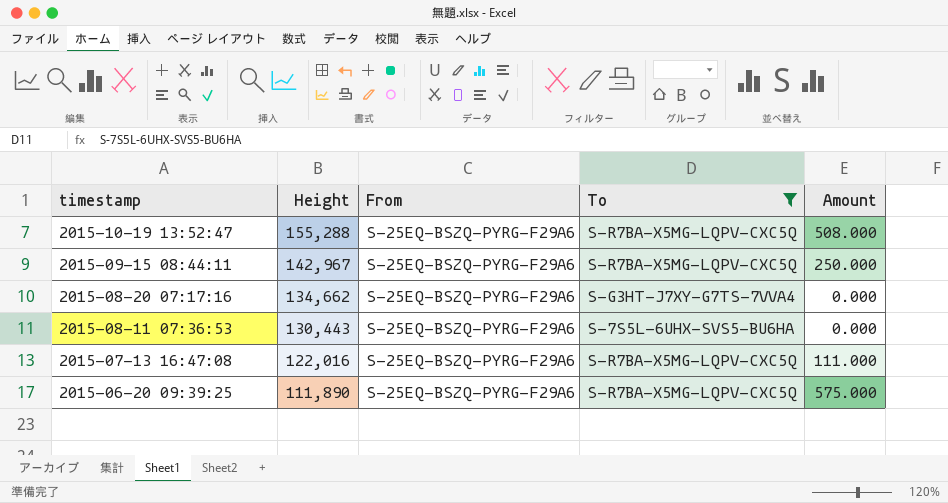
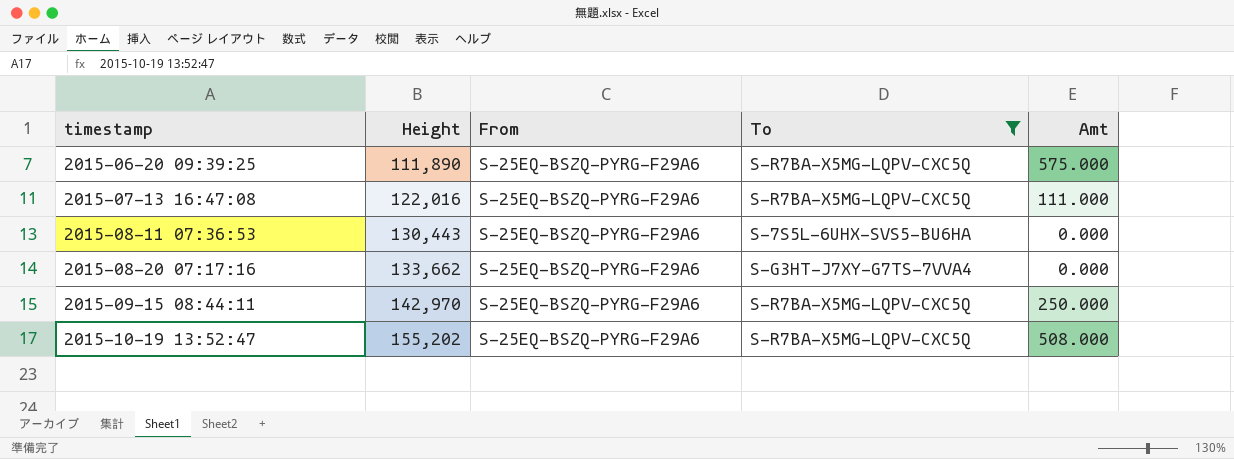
row order: timestamp descending -> timestamp ascending
column name: Amount -> Amt
2015-08-20 07:17:16 | Height: 134,662 -> 133,662
2015-09-15 08:44:11 | Height: 142,967 -> 142,970
2015-10-19 13:52:47 | Height: 155,288 -> 155,202

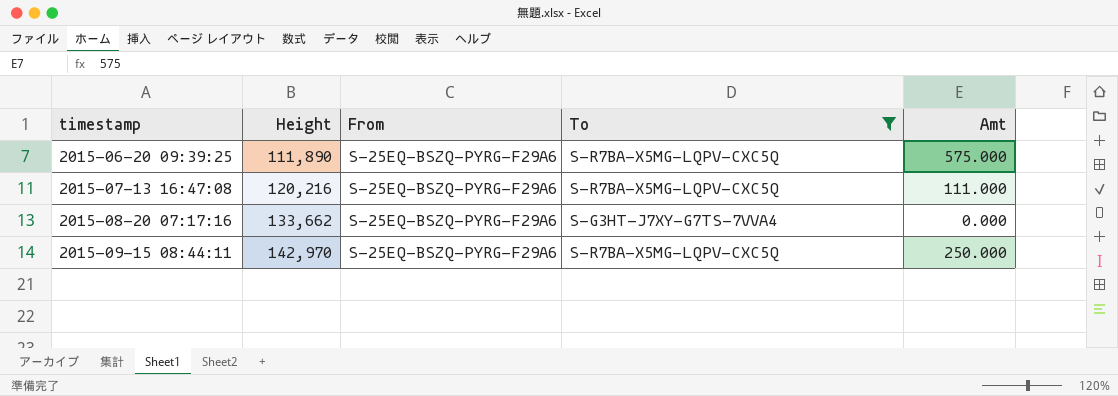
row 2015-08-11 07:36:53: 130,443 | S-25EQ-BSZQ-PYRG-F29A6 | S-7S5L-6UHX-SVS5-BU6HA | 0.000 -> none
row 2015-10-19 13:52:47: 155,202 | S-25EQ-BSZQ-PYRG-F29A6 | S-R7BA-X5MG-LQPV-CXC5Q | 508.000 -> none
2015-07-13 16:47:08 | Height: 122,016 -> 120,216

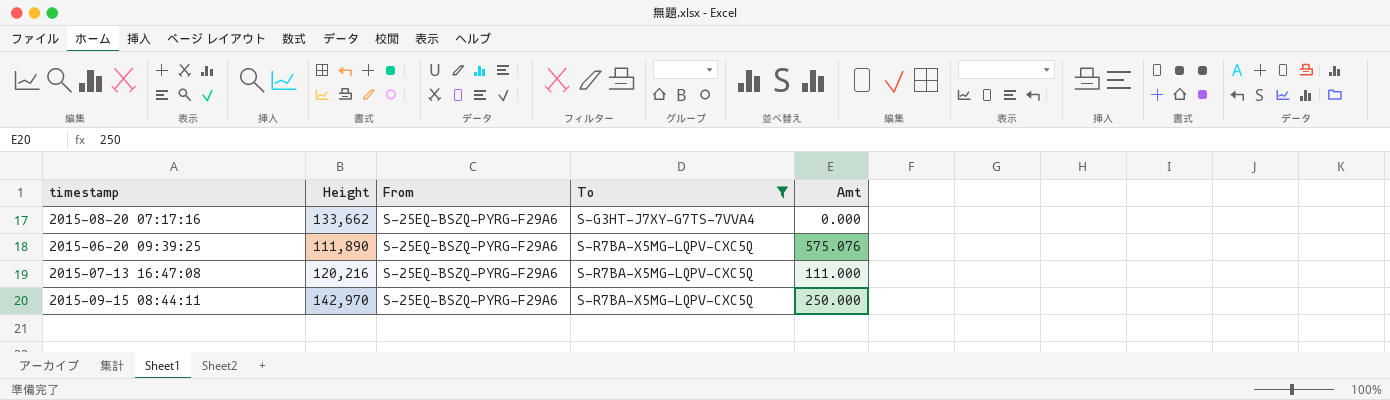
row order: timestamp ascending -> To ascending
2015-06-20 09:39:25 | Amt: 575.000 -> 575.076

